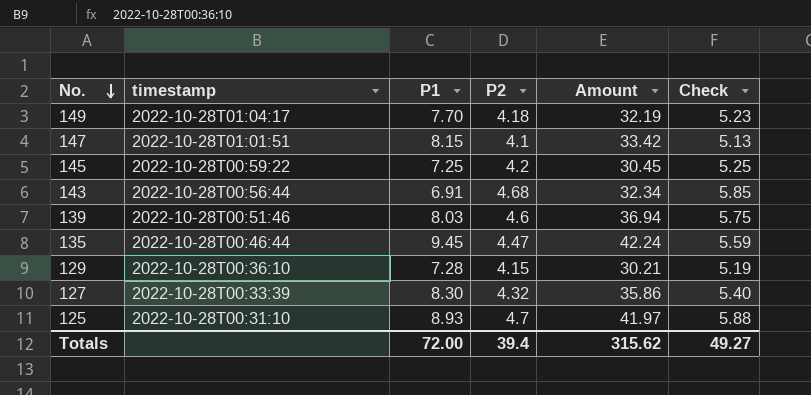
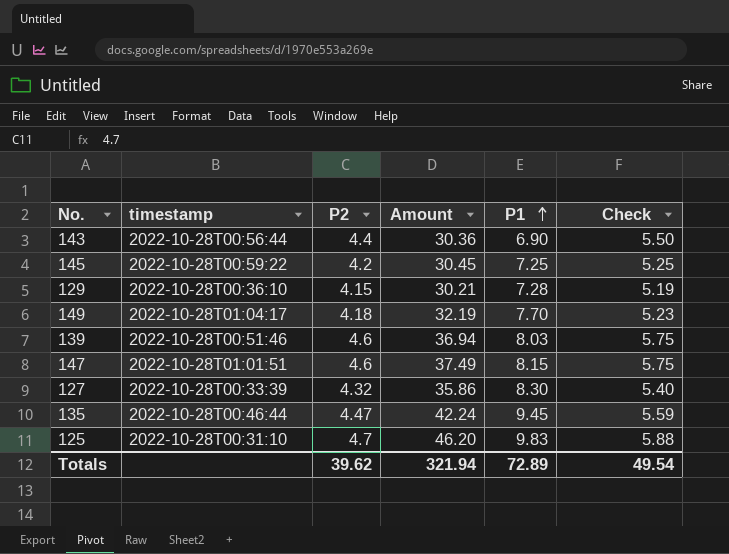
row order: No. descending -> P1 ascending
column P1 | position: 3 -> 5
143 | P2: 4.68 -> 4.4
143 | Amount: 32.34 -> 30.36
143 | P1: 6.91 -> 6.90
143 | Check: 5.85 -> 5.50
147 | P2: 4.1 -> 4.6
147 | Amount: 33.42 -> 37.49
147 | Check: 5.13 -> 5.75
125 | Amount: 41.97 -> 46.20
125 | P1: 8.93 -> 9.83
Totals | P2: 39.4 -> 39.62
Totals | Amount: 315.62 -> 321.94
Totals | P1: 72.00 -> 72.89
Totals | Check: 49.27 -> 49.54

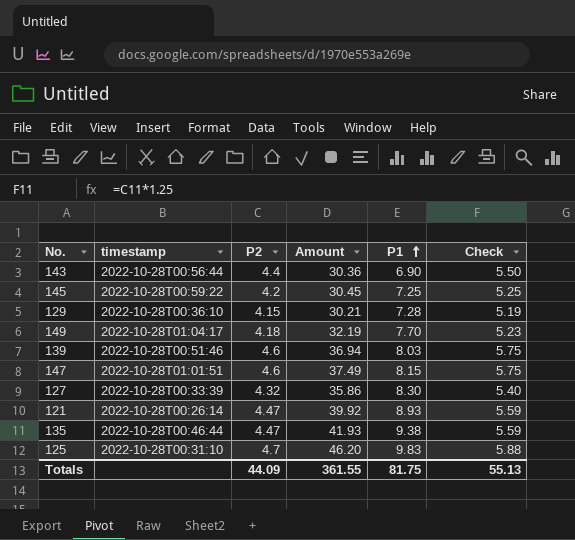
row 121: none -> 2022-10-28T00:26:14 | 4.47 | 39.92 | 8.93 | 5.59
135 | Amount: 42.24 -> 41.93
135 | P1: 9.45 -> 9.38
Totals | P2: 39.62 -> 44.09
Totals | Amount: 321.94 -> 361.55
Totals | P1: 72.89 -> 81.75
Totals | Check: 49.54 -> 55.13

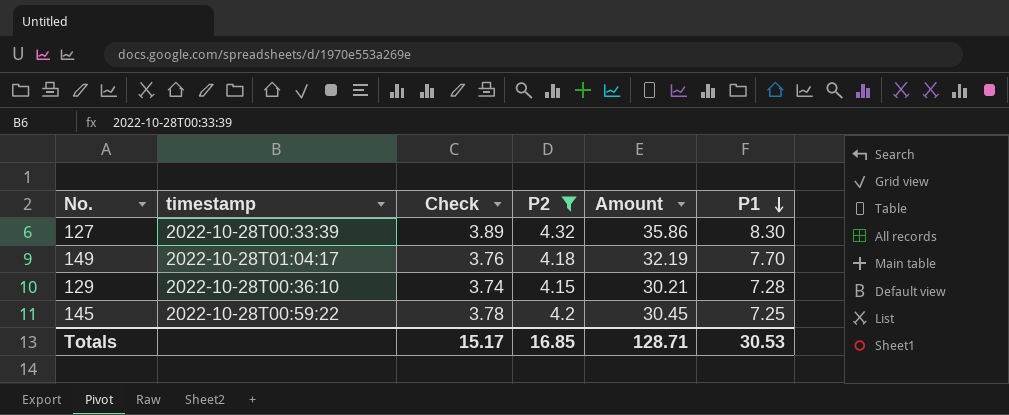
filter: none -> P2 <= 4.32
row order: P1 ascending -> P1 descending
column Check | formula: [P2] * 1.25 -> [P2] * 0.9
column Check | position: 6 -> 3
Totals | Check: 55.13 -> 15.17
Totals | P2: 44.09 -> 16.85
Totals | Amount: 361.55 -> 128.71
Totals | P1: 81.75 -> 30.53

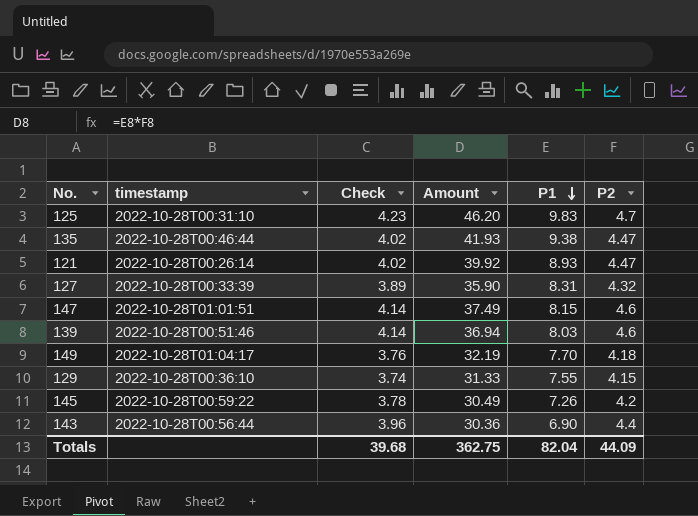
filter: P2 <= 4.32 -> none
column P2 | position: 4 -> 6
127 | Amount: 35.86 -> 35.90
127 | P1: 8.30 -> 8.31
129 | Amount: 30.21 -> 31.33
129 | P1: 7.28 -> 7.55
145 | Amount: 30.45 -> 30.49
145 | P1: 7.25 -> 7.26
Totals | Check: 15.17 -> 39.68
Totals | Amount: 128.71 -> 362.75
Totals | P1: 30.53 -> 82.04
Totals | P2: 16.85 -> 44.09

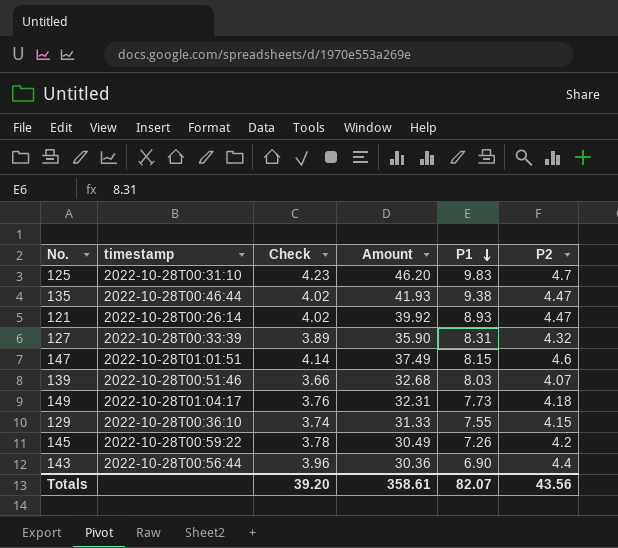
139 | Check: 4.14 -> 3.66
139 | Amount: 36.94 -> 32.68
139 | P2: 4.6 -> 4.07
149 | Amount: 32.19 -> 32.31
149 | P1: 7.70 -> 7.73
Totals | Check: 39.68 -> 39.20
Totals | Amount: 362.75 -> 358.61
Totals | P1: 82.04 -> 82.07
Totals | P2: 44.09 -> 43.56

